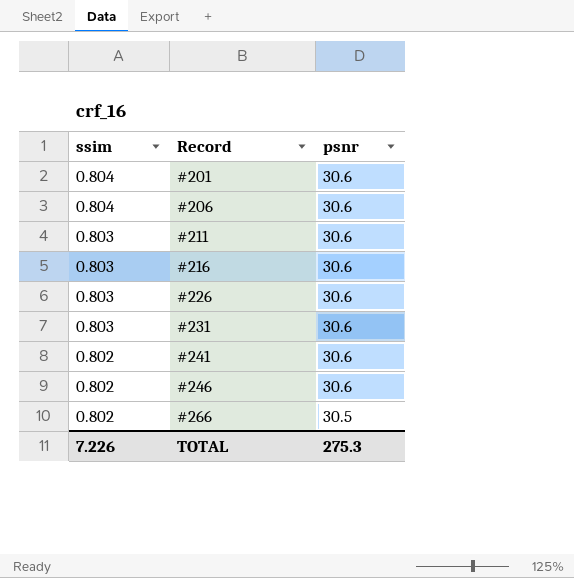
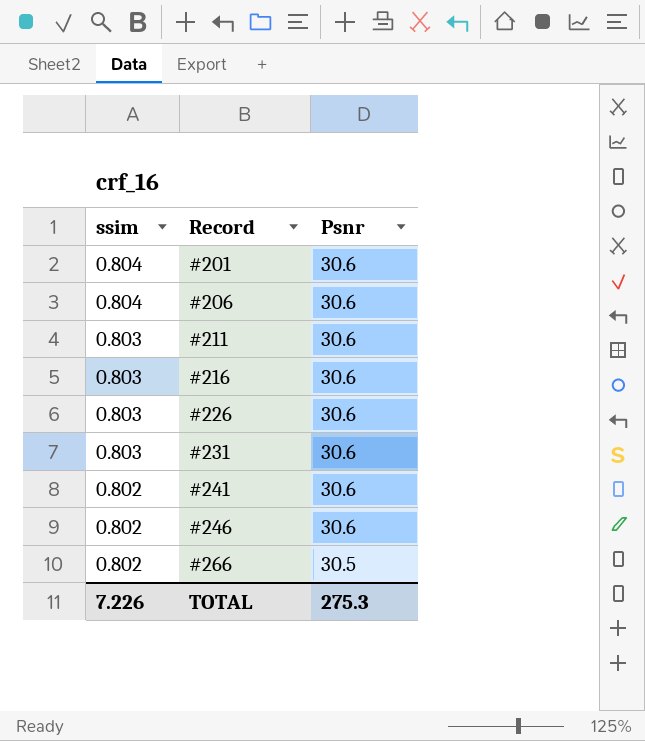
column name: psnr -> Psnr

